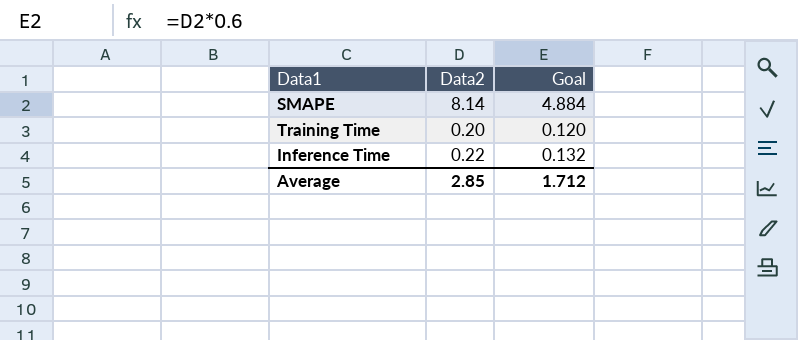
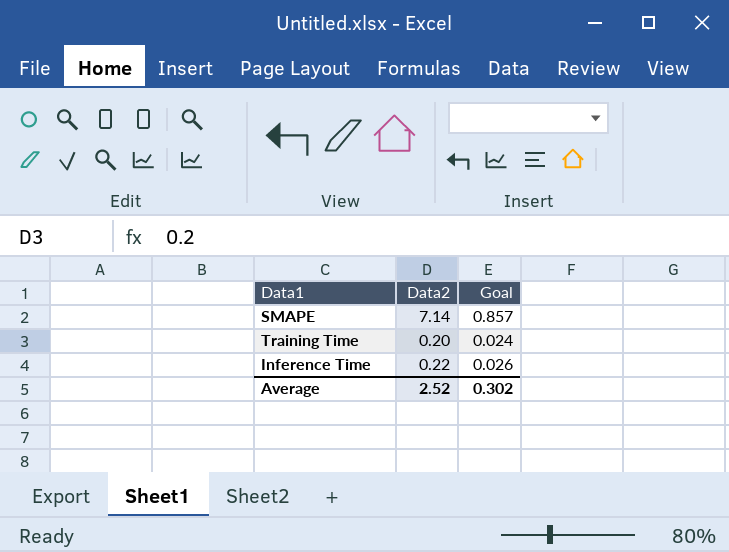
column Goal | formula: [Data2] * 0.6 -> [Data2] * 0.12
SMAPE | Data2: 8.14 -> 7.14
Average | Data2: 2.85 -> 2.52
Average | Goal: 1.712 -> 0.302

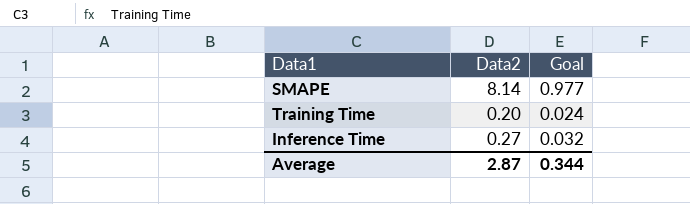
SMAPE | Data2: 7.14 -> 8.14
SMAPE | Goal: 0.857 -> 0.977
Inference Time | Data2: 0.22 -> 0.27
Inference Time | Goal: 0.026 -> 0.032
Average | Data2: 2.52 -> 2.87
Average | Goal: 0.302 -> 0.344

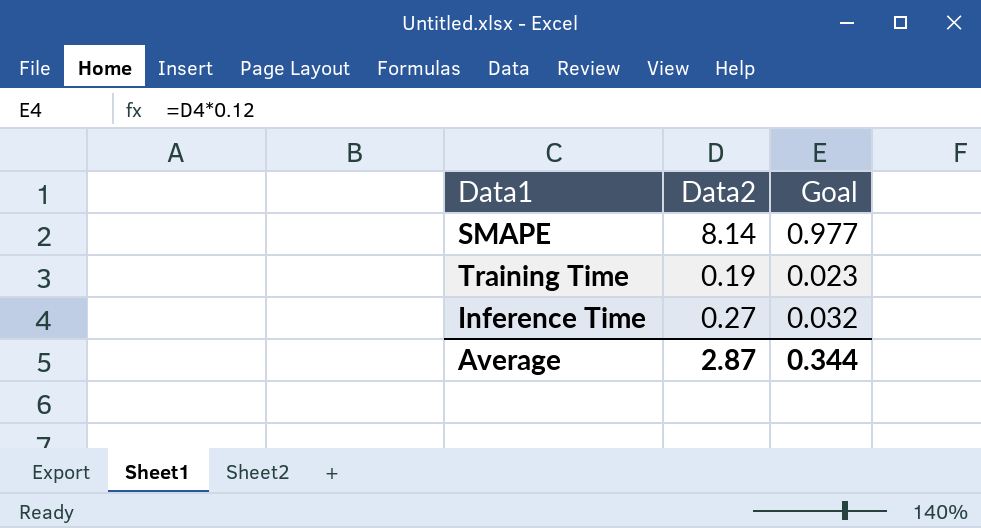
Training Time | Data2: 0.20 -> 0.19
Training Time | Goal: 0.024 -> 0.023

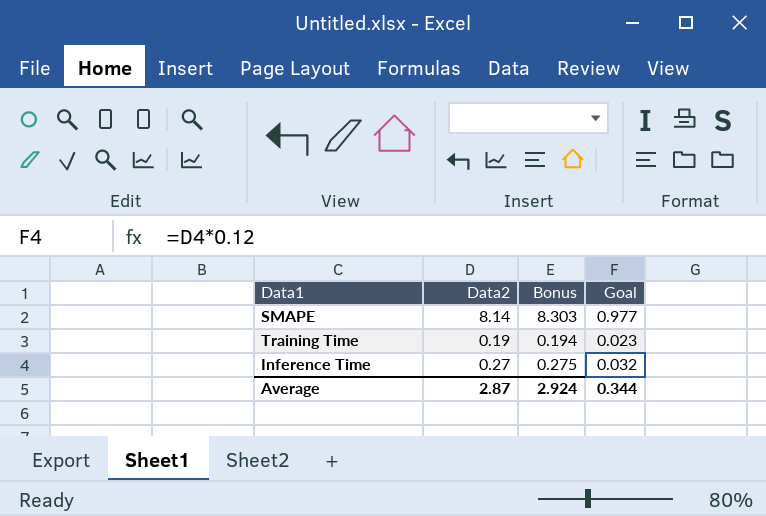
column Bonus | formula: none -> [Data2] * 1.02

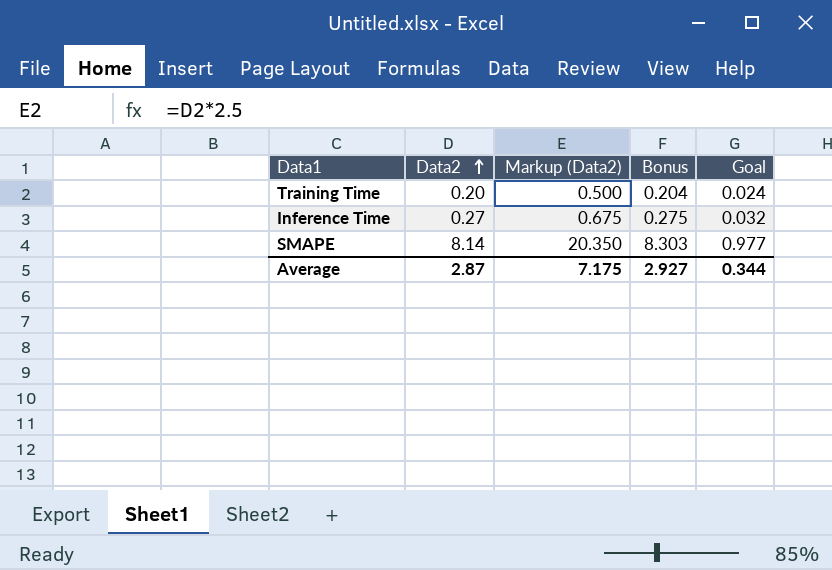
row order: none -> Data2 ascending
column Markup (Data2) | formula: none -> [Data2] * 2.5
Training Time | Data2: 0.19 -> 0.20
Training Time | Bonus: 0.194 -> 0.204
Training Time | Goal: 0.023 -> 0.024
Average | Bonus: 2.924 -> 2.927

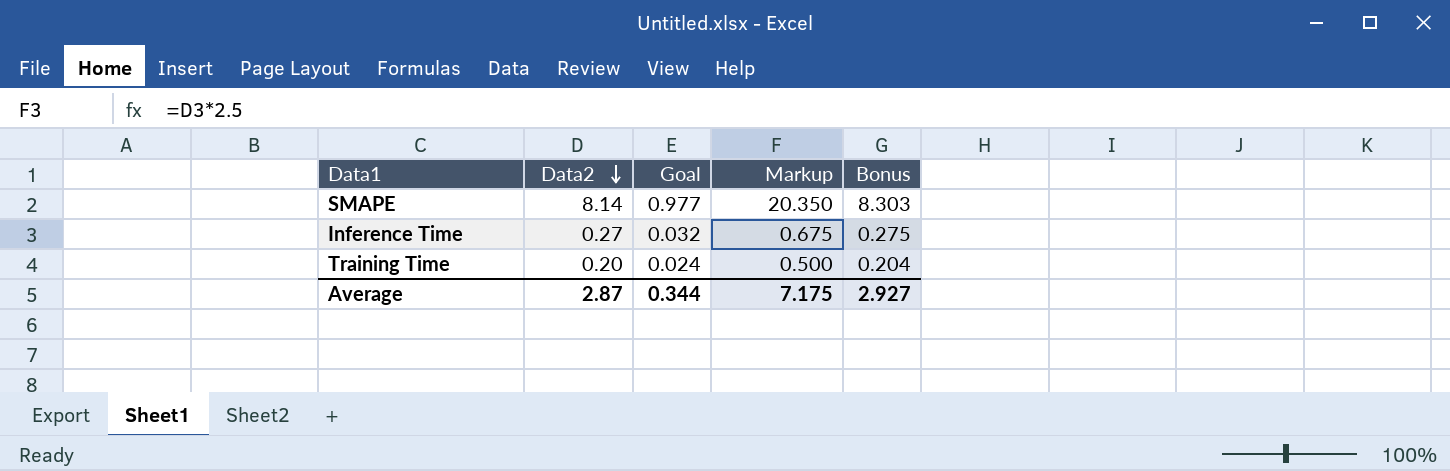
row order: Data2 ascending -> Data2 descending
column Goal | position: 5 -> 3
column name: Markup (Data2) -> Markup

